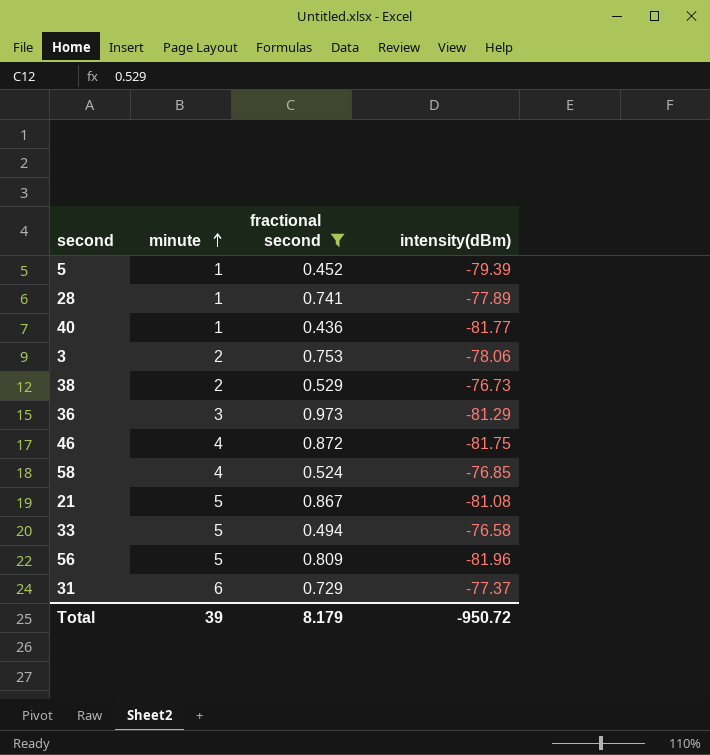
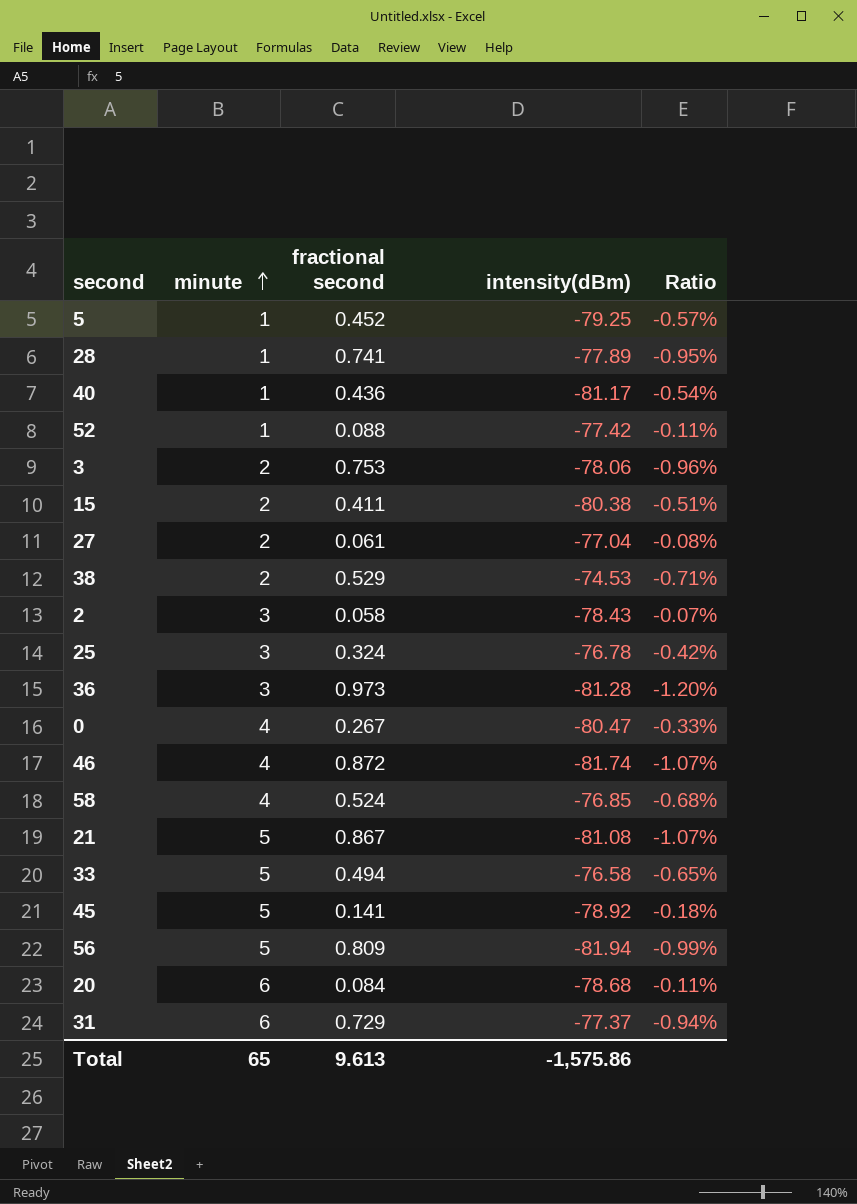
filter: fractional second >= 0.436 -> none
column Ratio | formula: none -> [fractional second] / [intensity(dBm)]
5 | intensity(dBm): -79.39 -> -79.25
40 | intensity(dBm): -81.77 -> -81.17
38 | intensity(dBm): -76.73 -> -74.53
36 | intensity(dBm): -81.29 -> -81.28
46 | intensity(dBm): -81.75 -> -81.74
56 | intensity(dBm): -81.96 -> -81.94
Total | minute: 39 -> 65
Total | fractional second: 8.179 -> 9.613
Total | intensity(dBm): -950.72 -> -1,575.86

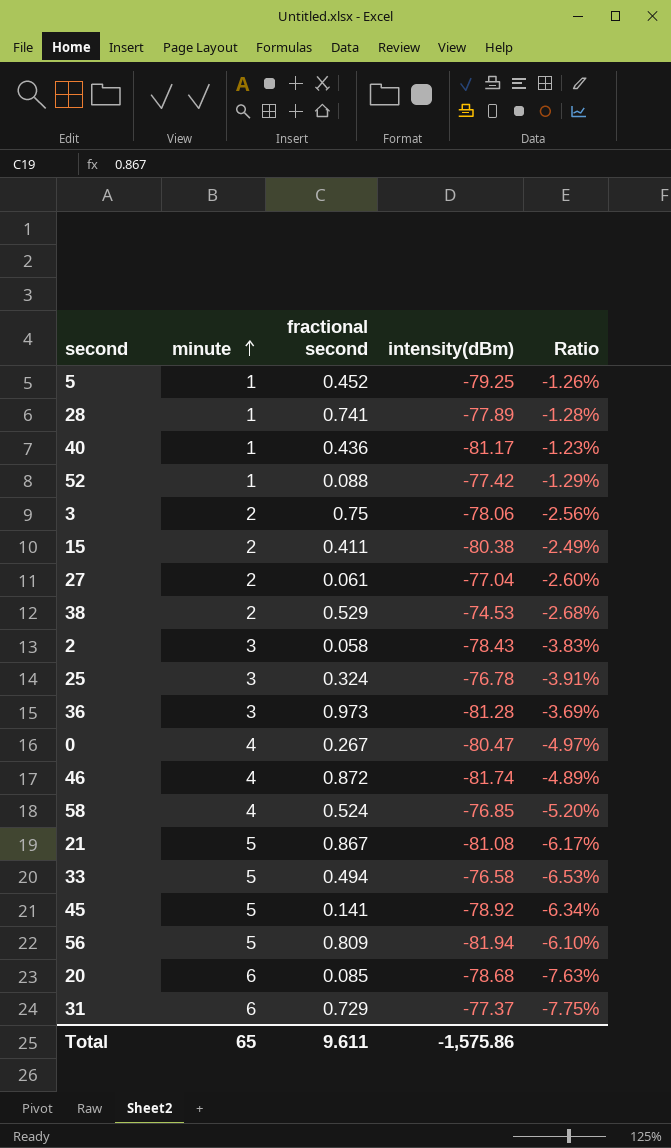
column Ratio | formula: [fractional second] / [intensity(dBm)] -> [minute] / [intensity(dBm)]
3 | fractional second: 0.753 -> 0.75
20 | fractional second: 0.084 -> 0.085
Total | fractional second: 9.613 -> 9.611

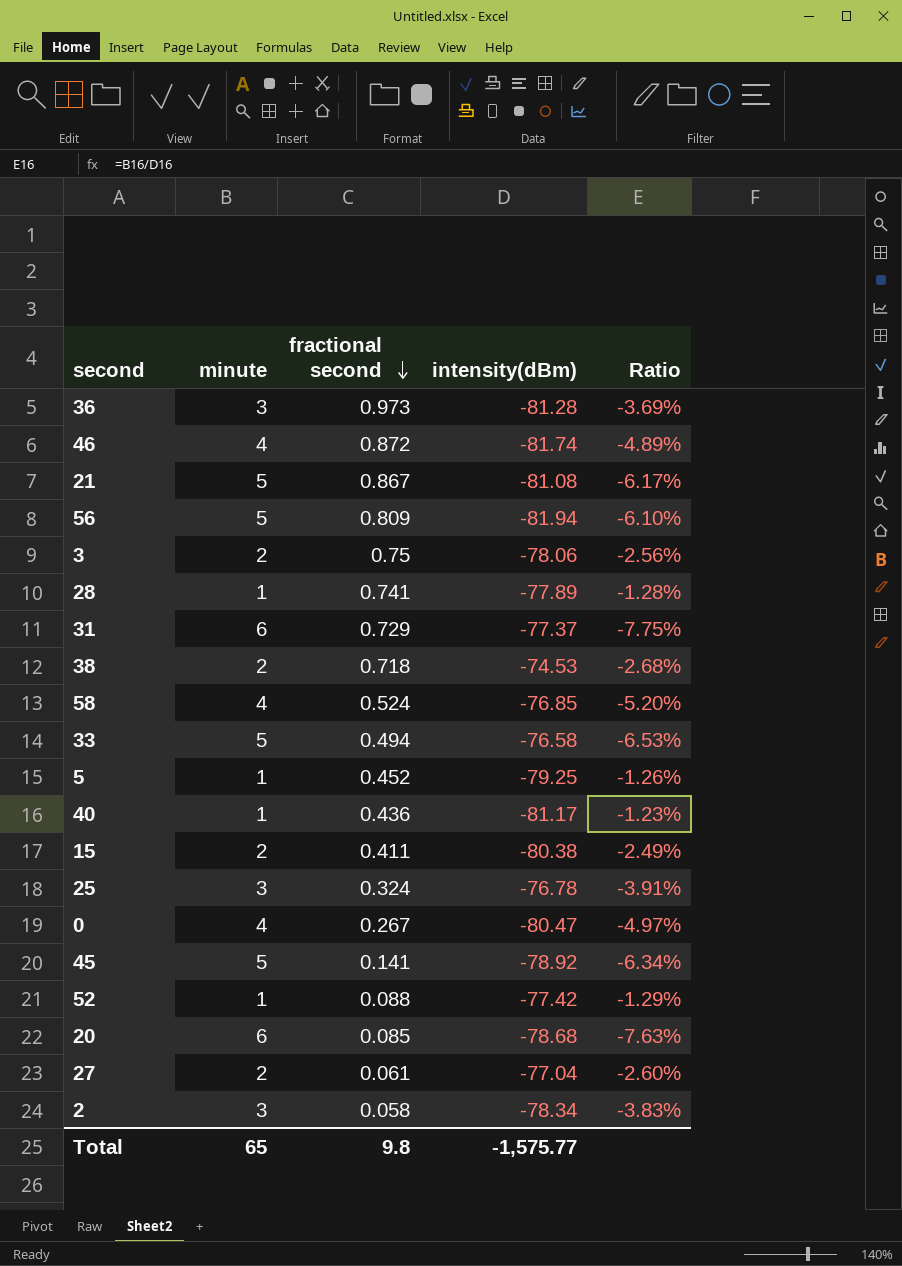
row order: minute ascending -> fractional second descending
38 | fractional second: 0.529 -> 0.718
2 | intensity(dBm): -78.43 -> -78.34
Total | fractional second: 9.611 -> 9.8
Total | intensity(dBm): -1,575.86 -> -1,575.77

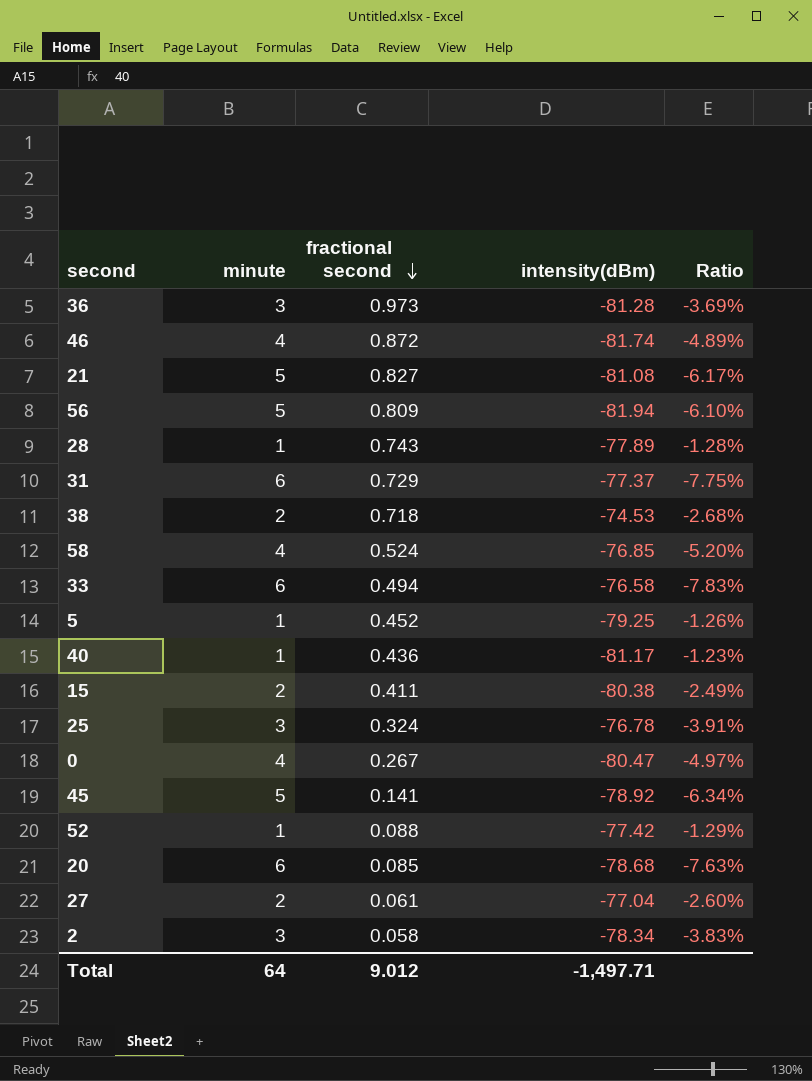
row 3: 2 | 0.75 | -78.06 | -2.56% -> none
21 | fractional second: 0.867 -> 0.827
28 | fractional second: 0.741 -> 0.743
33 | minute: 5 -> 6
33 | Ratio: -6.53% -> -7.83%
Total | minute: 65 -> 64
Total | fractional second: 9.8 -> 9.012
Total | intensity(dBm): -1,575.77 -> -1,497.71

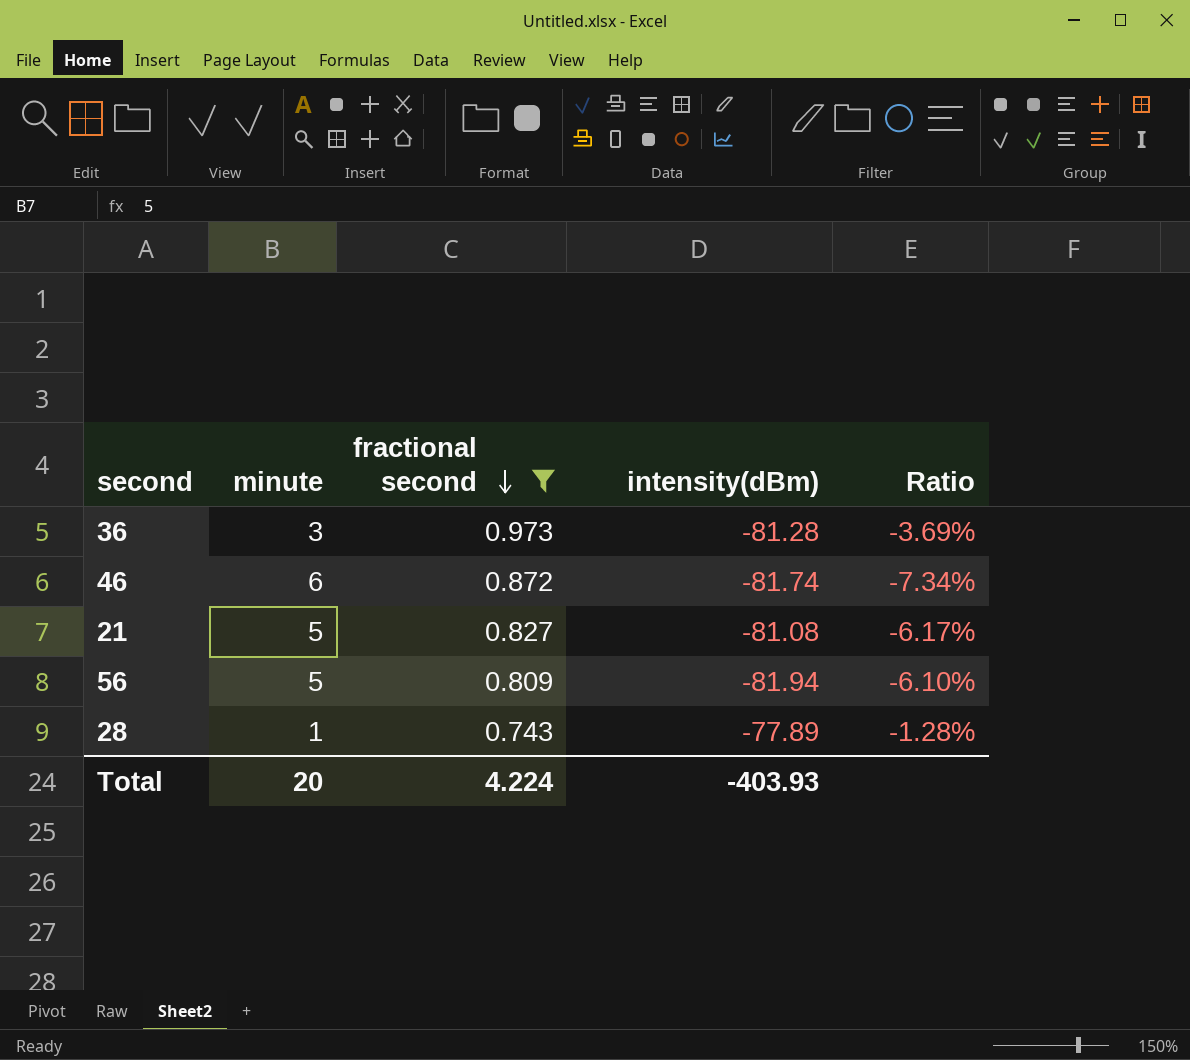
filter: none -> fractional second >= 0.743
46 | minute: 4 -> 6
46 | Ratio: -4.89% -> -7.34%
Total | minute: 64 -> 20
Total | fractional second: 9.012 -> 4.224
Total | intensity(dBm): -1,497.71 -> -403.93

